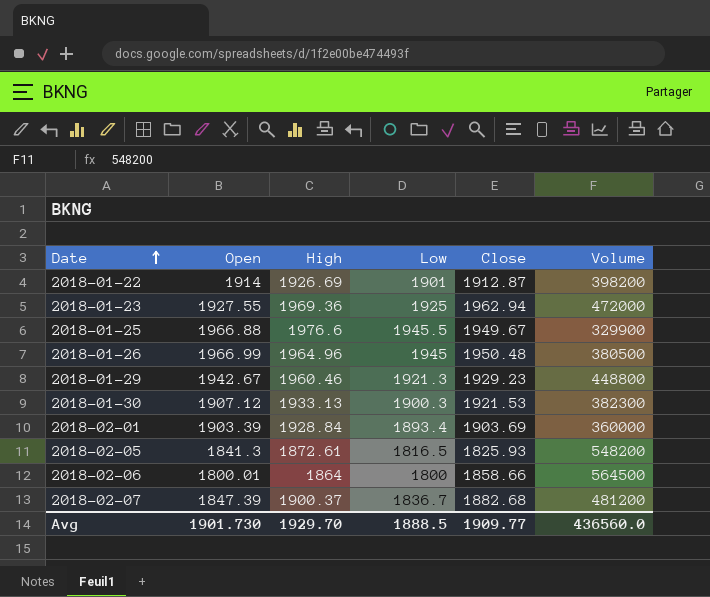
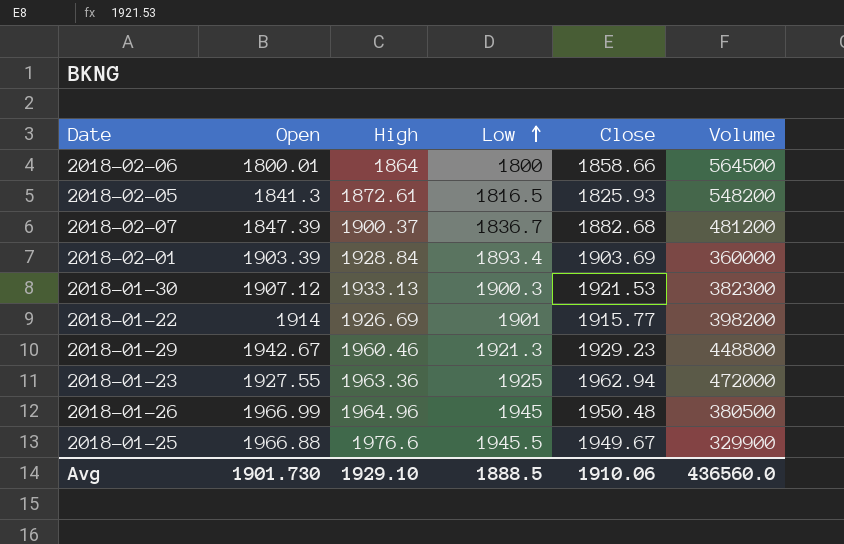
row order: Date ascending -> Low ascending
2018-01-22 | Close: 1912.87 -> 1915.77
2018-01-23 | High: 1969.36 -> 1963.36
Avg | High: 1929.70 -> 1929.10
Avg | Close: 1909.77 -> 1910.06

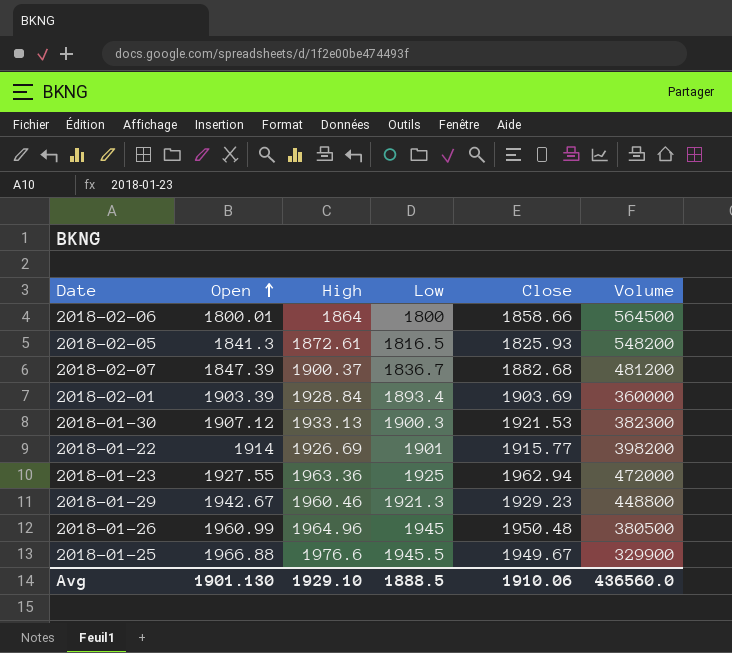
row order: Low ascending -> Open ascending
2018-01-26 | Open: 1966.99 -> 1960.99
Avg | Open: 1901.730 -> 1901.130

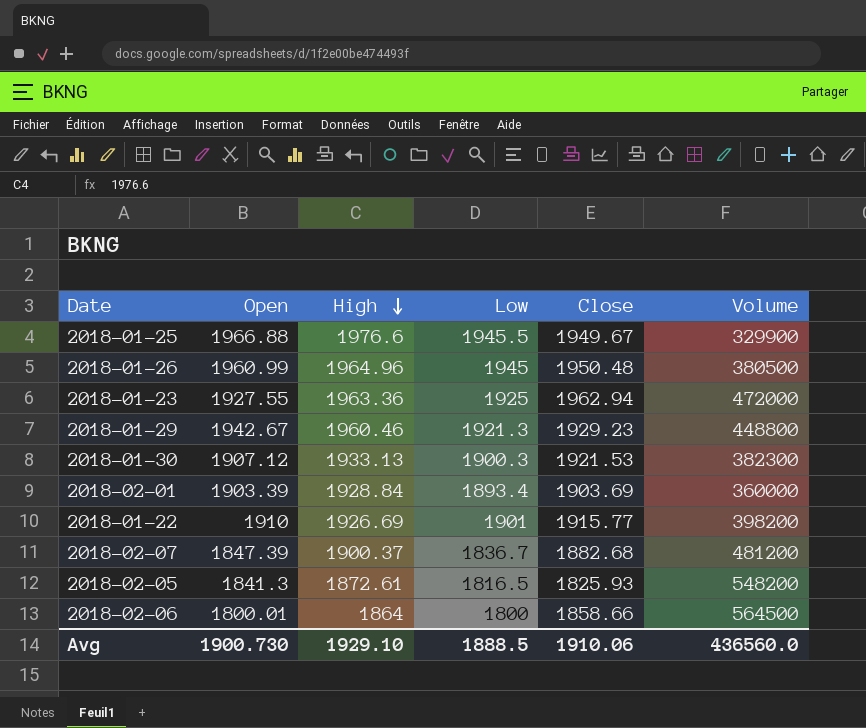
row order: Open ascending -> High descending
2018-01-22 | Open: 1914 -> 1910
Avg | Open: 1901.130 -> 1900.730

